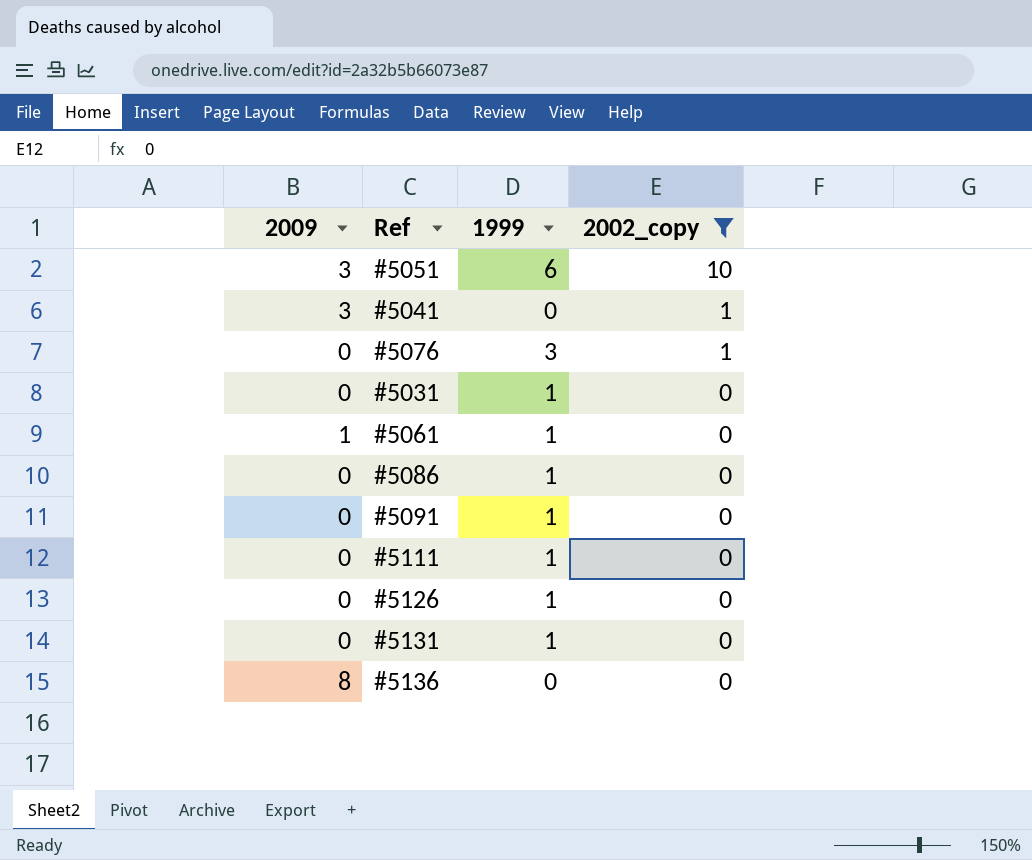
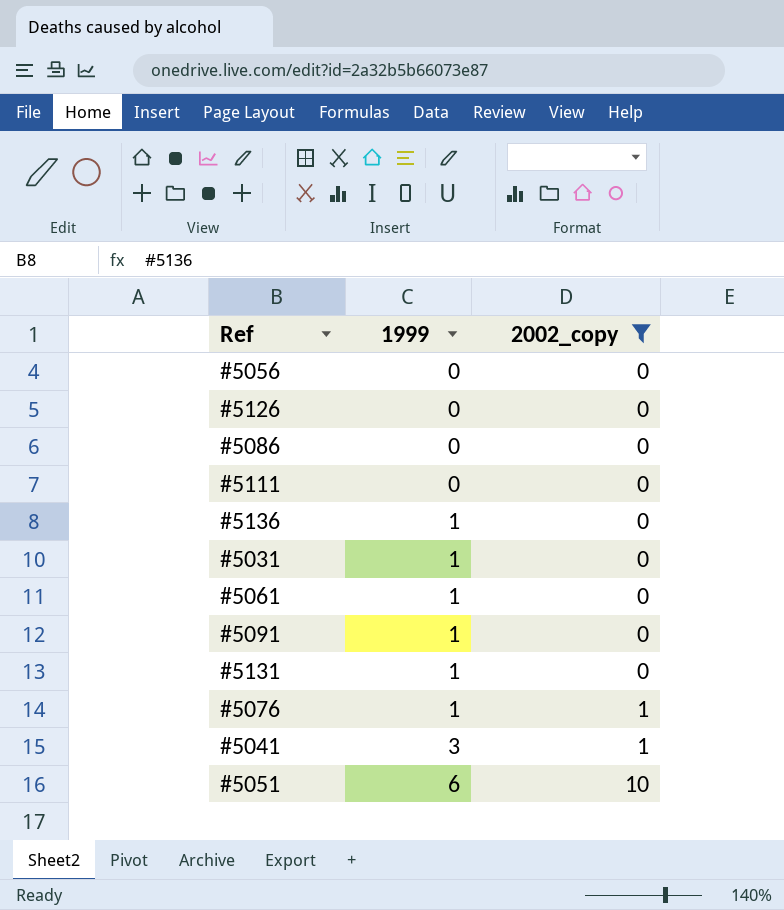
row order: 2002_copy descending -> 1999 ascending
column 2009 | position: 1 -> none
row #5056: none -> 0 | 0
#5126 | 1999: 1 -> 0
#5086 | 1999: 1 -> 0
#5111 | 1999: 1 -> 0
#5136 | 1999: 0 -> 1
#5076 | 1999: 3 -> 1
#5041 | 1999: 0 -> 3

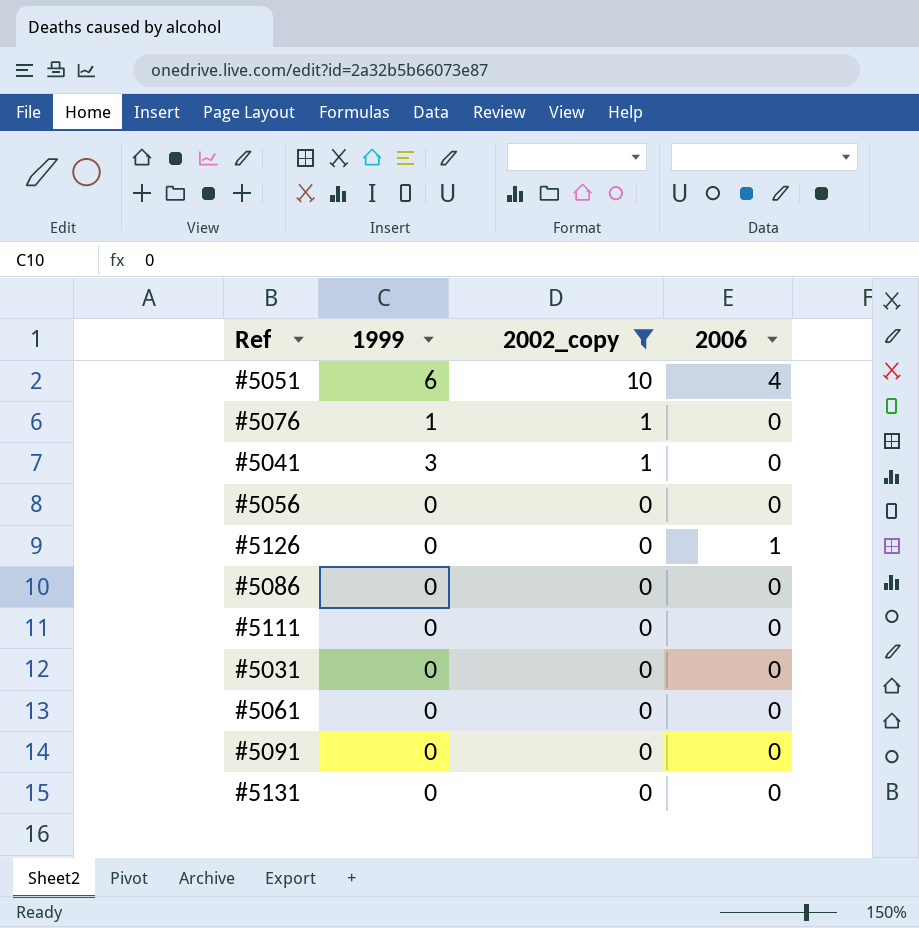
row order: 1999 ascending -> 2002_copy descending
column 2006 | position: none -> 4
row #5136: 1 | 0 -> none
#5031 | 1999: 1 -> 0
#5061 | 1999: 1 -> 0
#5091 | 1999: 1 -> 0
#5131 | 1999: 1 -> 0

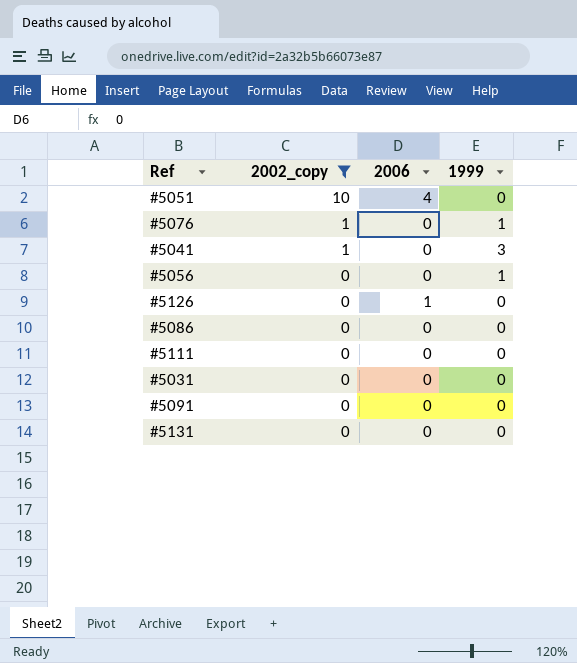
column 1999 | position: 2 -> 4
row #5061: 0 | 0 | 0 -> none
#5051 | 1999: 6 -> 0
#5056 | 1999: 0 -> 1

